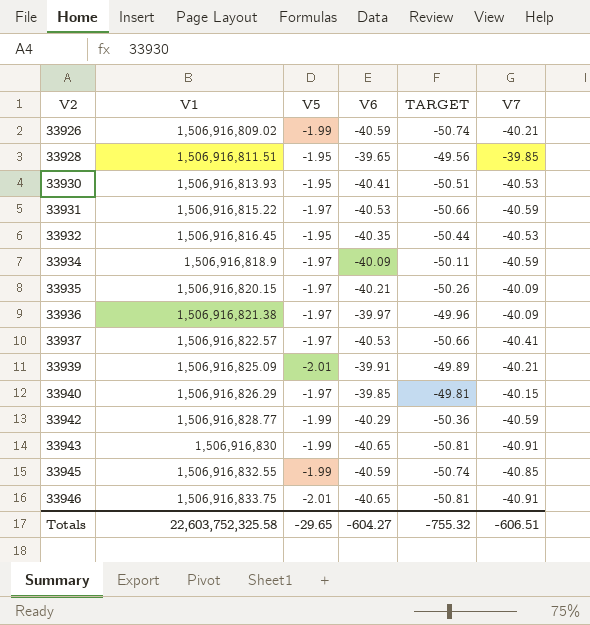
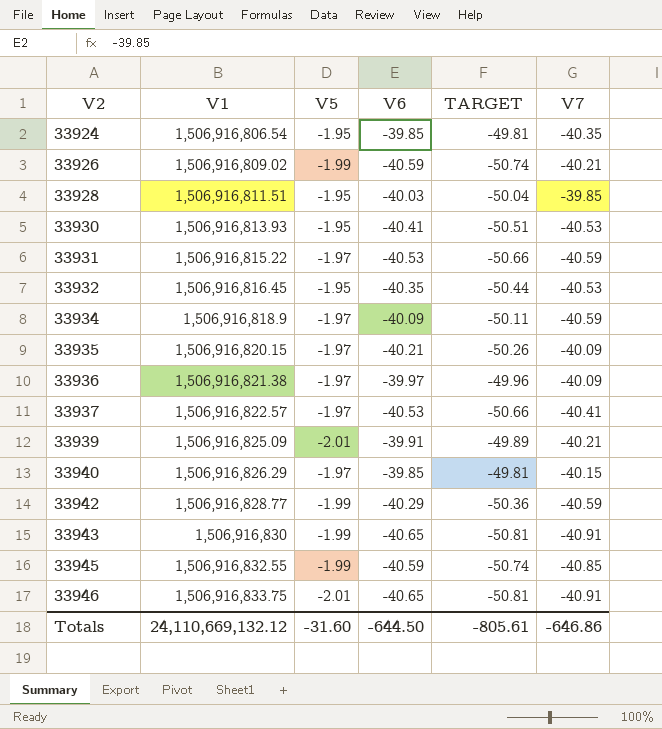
row 33924: none -> 1,506,916,806.54 | -1.95 | -39.85 | -49.81 | -40.35
33928 | V6: -39.65 -> -40.03
33928 | TARGET: -49.56 -> -50.04
Totals | V1: 22,603,752,325.58 -> 24,110,669,132.12
Totals | V5: -29.65 -> -31.60
Totals | V6: -604.27 -> -644.50
Totals | TARGET: -755.32 -> -805.61
Totals | V7: -606.51 -> -646.86

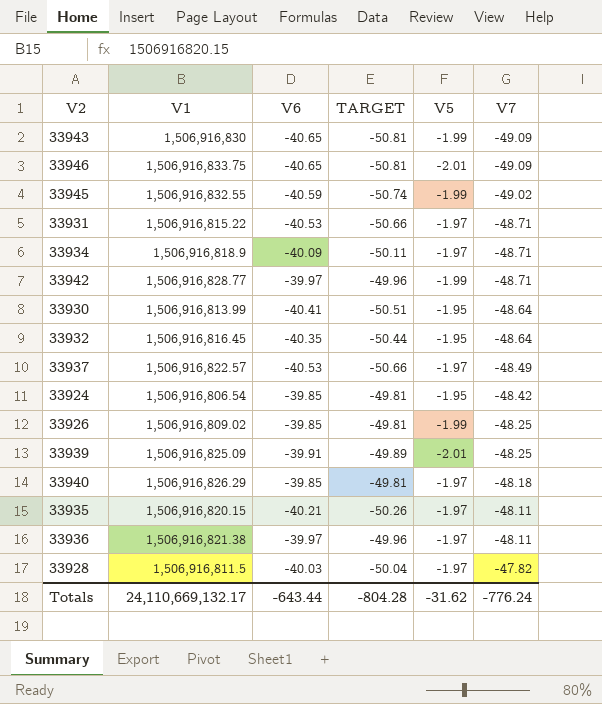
row order: V2 ascending -> V7 ascending
column V5 | position: 3 -> 5
33943 | V7: -40.91 -> -49.09
33946 | V7: -40.91 -> -49.09
33945 | V7: -40.85 -> -49.02
33931 | V7: -40.59 -> -48.71
33934 | V7: -40.59 -> -48.71
33942 | V6: -40.29 -> -39.97
33942 | TARGET: -50.36 -> -49.96
33942 | V7: -40.59 -> -48.71
33930 | V1: 1,506,916,813.93 -> 1,506,916,813.99
33930 | V7: -40.53 -> -48.64
33932 | V7: -40.53 -> -48.64
33937 | V7: -40.41 -> -48.49
33924 | V7: -40.35 -> -48.42
33926 | V6: -40.59 -> -39.85
33926 | TARGET: -50.74 -> -49.81
33926 | V7: -40.21 -> -48.25
33939 | V7: -40.21 -> -48.25
33940 | V7: -40.15 -> -48.18
33935 | V7: -40.09 -> -48.11
33936 | V7: -40.09 -> -48.11
33928 | V1: 1,506,916,811.51 -> 1,506,916,811.5
33928 | V5: -1.95 -> -1.97
33928 | V7: -39.85 -> -47.82
Totals | V1: 24,110,669,132.12 -> 24,110,669,132.17
Totals | V6: -644.50 -> -643.44
Totals | TARGET: -805.61 -> -804.28
Totals | V5: -31.60 -> -31.62
Totals | V7: -646.86 -> -776.24

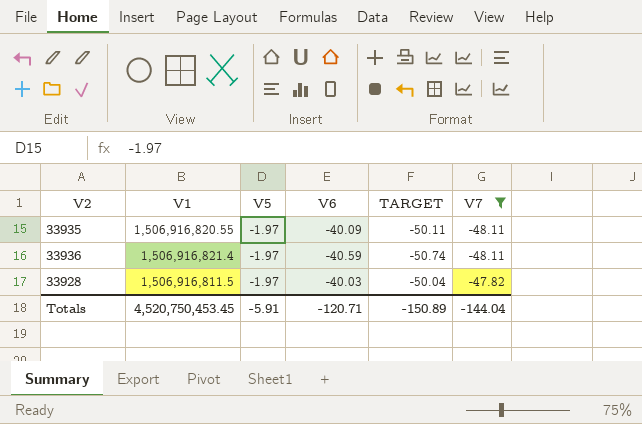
filter: none -> V7 >= -48.11
column V5 | position: 5 -> 3
33935 | V1: 1,506,916,820.15 -> 1,506,916,820.55
33935 | V6: -40.21 -> -40.09
33935 | TARGET: -50.26 -> -50.11
33936 | V1: 1,506,916,821.38 -> 1,506,916,821.4
33936 | V6: -39.97 -> -40.59
33936 | TARGET: -49.96 -> -50.74
Totals | V1: 24,110,669,132.17 -> 4,520,750,453.45
Totals | V5: -31.62 -> -5.91
Totals | V6: -643.44 -> -120.71
Totals | TARGET: -804.28 -> -150.89
Totals | V7: -776.24 -> -144.04

